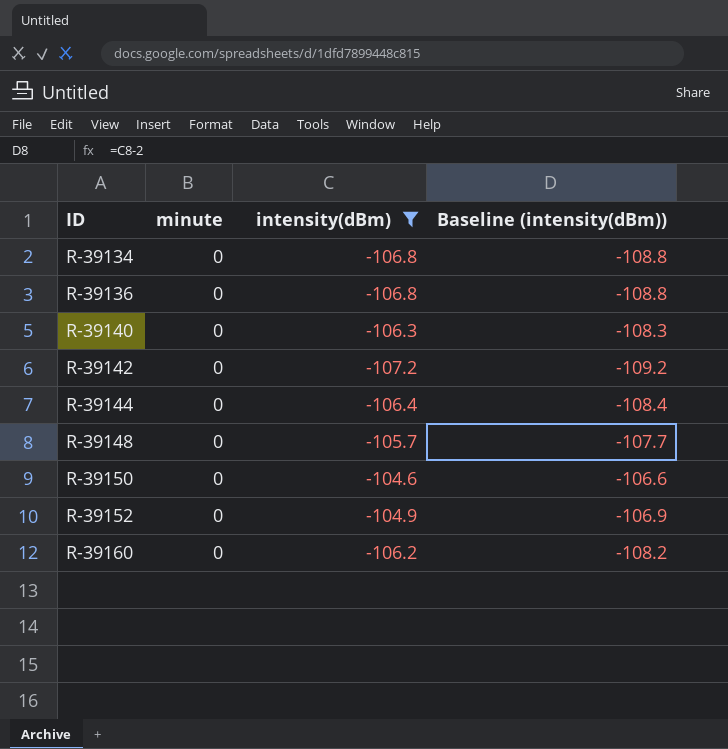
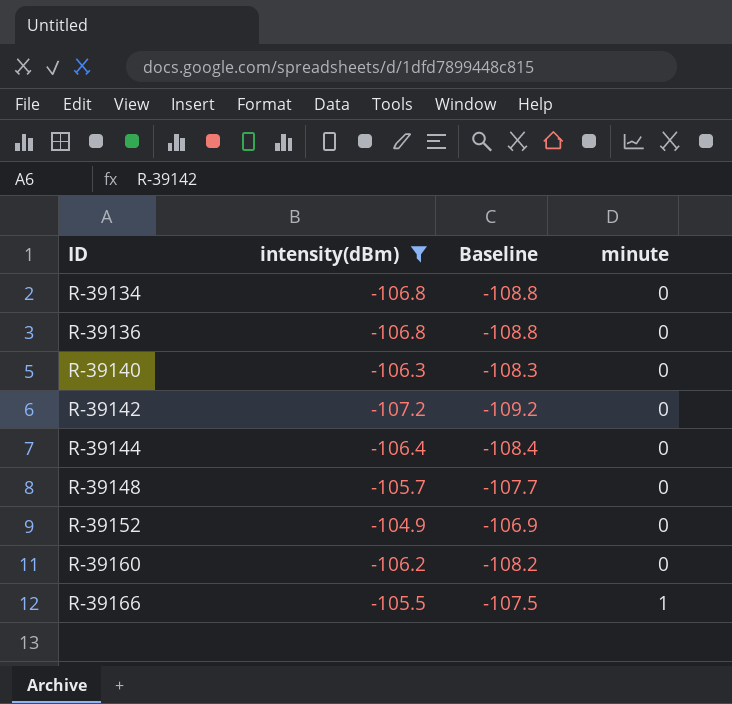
column name: Baseline (intensity(dBm)) -> Baseline
column minute | position: 2 -> 4
row R-39150: 0 | -104.6 | -106.6 -> none
row R-39166: none -> -105.5 | -107.5 | 1

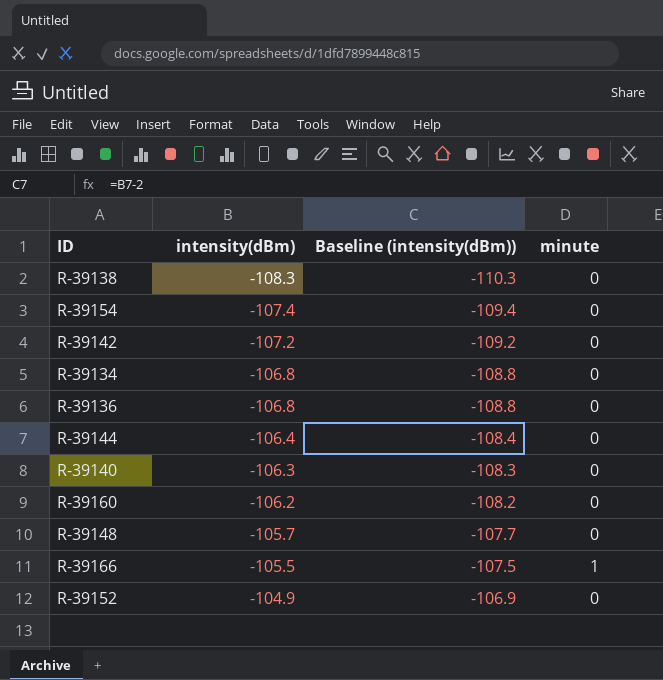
filter: intensity(dBm) >= -107.2 -> none
row order: ID ascending -> intensity(dBm) ascending
column name: Baseline -> Baseline (intensity(dBm))

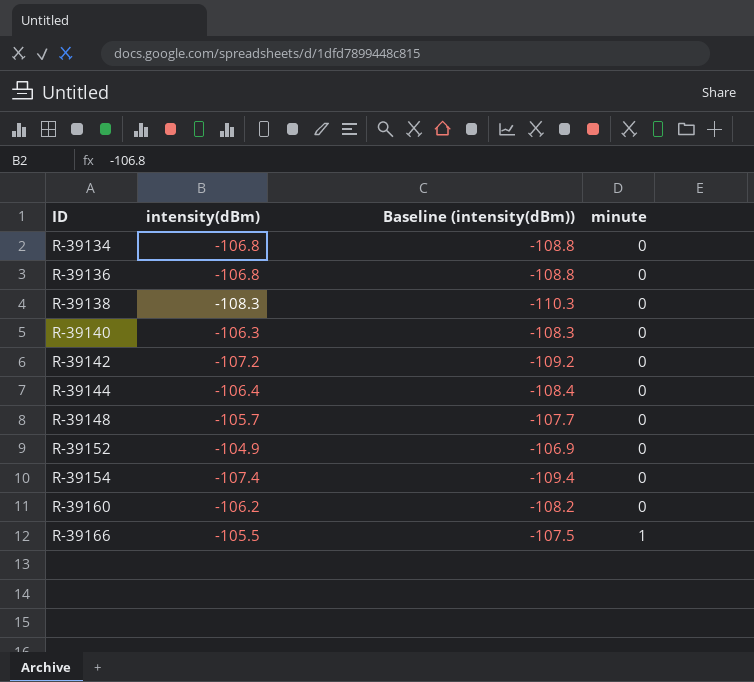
row order: intensity(dBm) ascending -> ID ascending

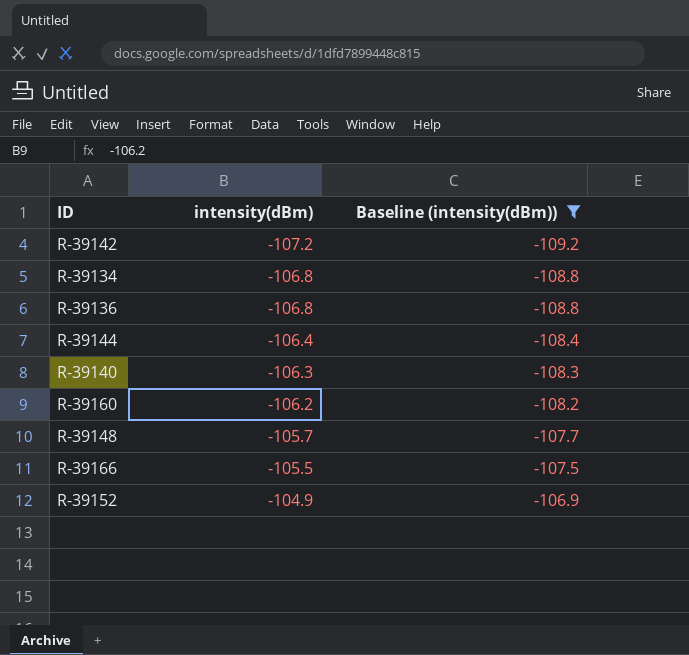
filter: none -> Baseline (intensity(dBm)) >= -109.2
row order: ID ascending -> intensity(dBm) ascending
column minute | position: 4 -> none

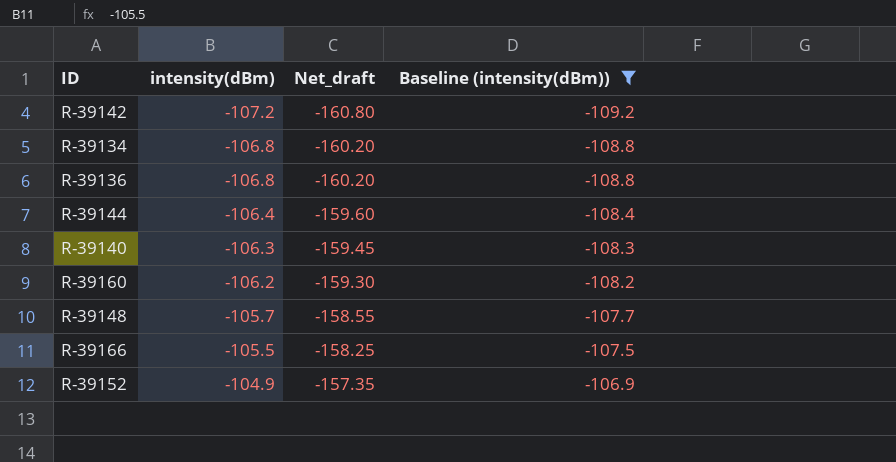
column Net_draft | formula: none -> [intensity(dBm)] * 1.5

